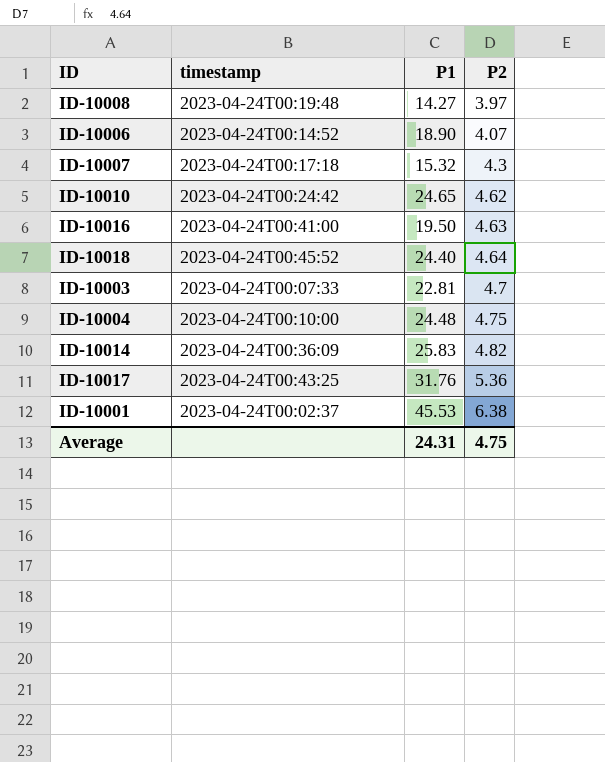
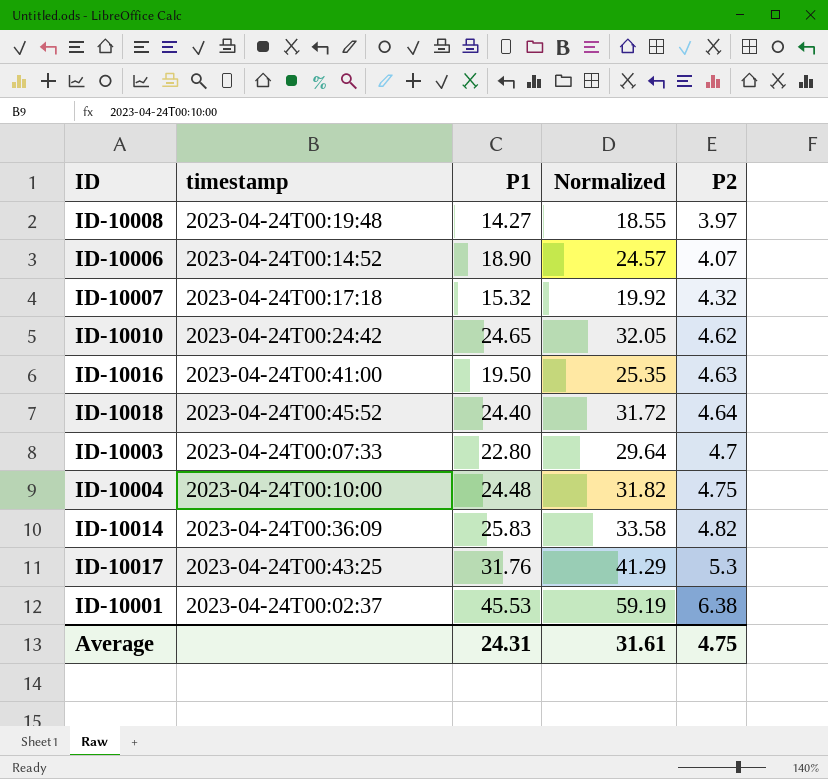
column Normalized | formula: none -> [P1] * 1.3
ID-10007 | P2: 4.3 -> 4.32
ID-10003 | P1: 22.81 -> 22.80
ID-10017 | P2: 5.36 -> 5.3

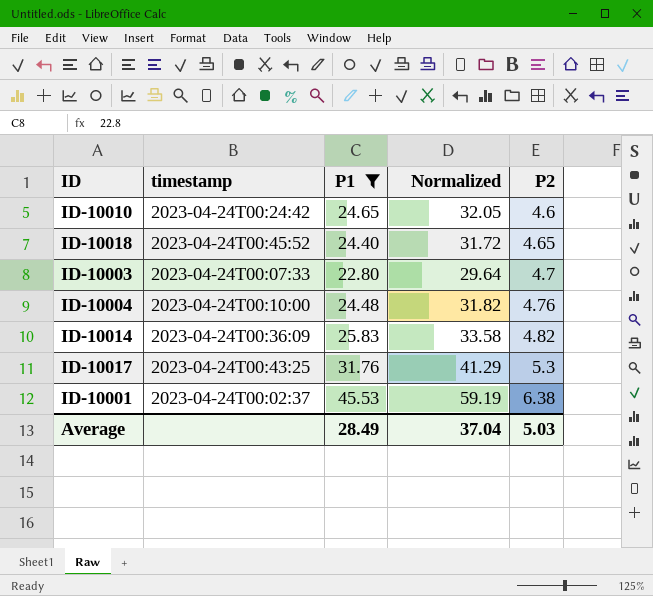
filter: none -> P1 >= 22.80
ID-10010 | P2: 4.62 -> 4.6
ID-10018 | P2: 4.64 -> 4.65
ID-10004 | P2: 4.75 -> 4.76
Average | P1: 24.31 -> 28.49
Average | Normalized: 31.61 -> 37.04
Average | P2: 4.75 -> 5.03

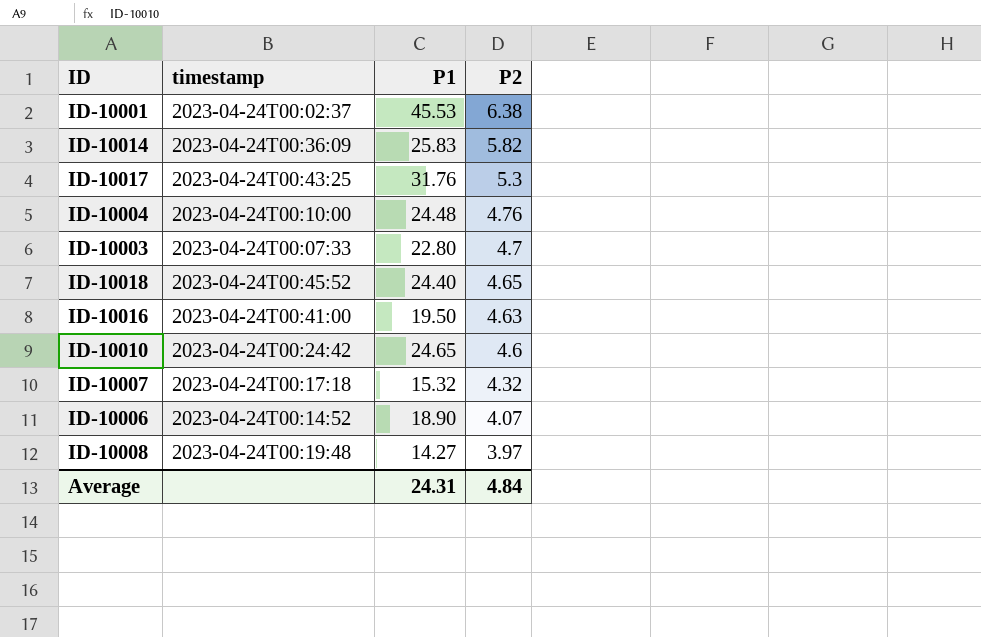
filter: P1 >= 22.80 -> none
row order: P2 ascending -> P2 descending
column Normalized | formula: [P1] * 1.3 -> none
ID-10014 | P2: 4.82 -> 5.82
Average | P1: 28.49 -> 24.31
Average | P2: 5.03 -> 4.84

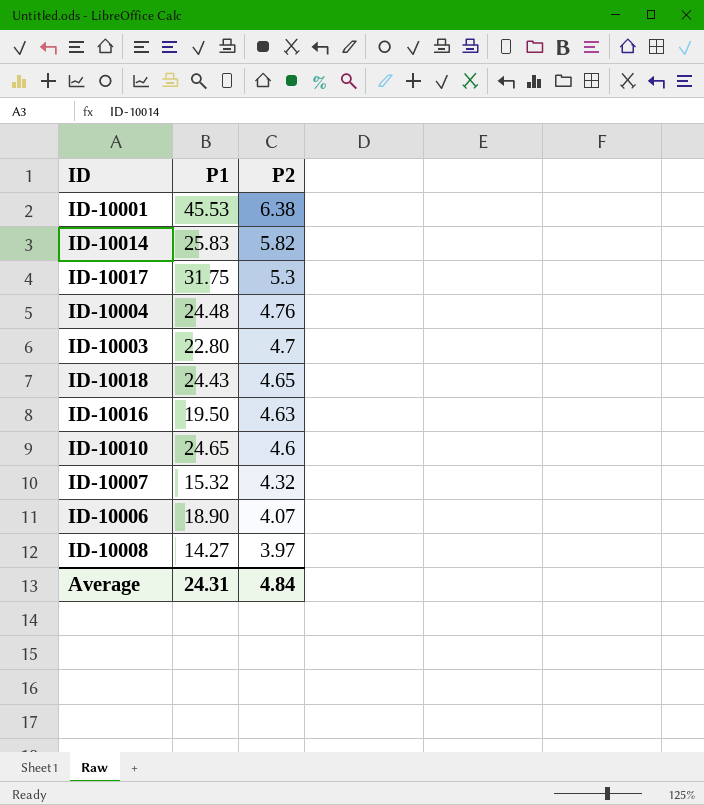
column timestamp | position: 2 -> none
ID-10017 | P1: 31.76 -> 31.75
ID-10018 | P1: 24.40 -> 24.43

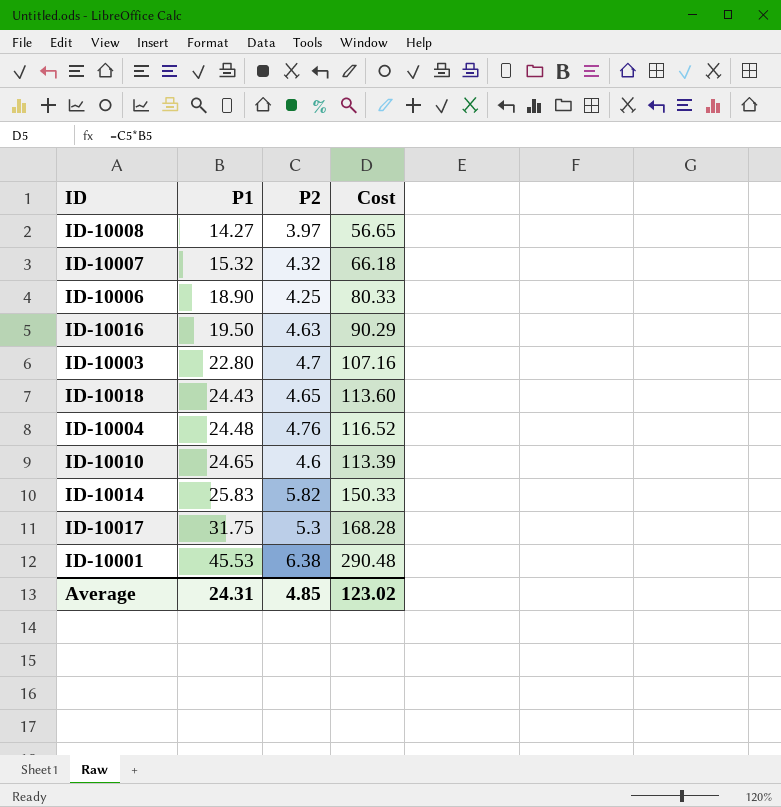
row order: P2 descending -> P1 ascending
column Cost | formula: none -> [P1] * [P2]
ID-10006 | P2: 4.07 -> 4.25
Average | P2: 4.84 -> 4.85

